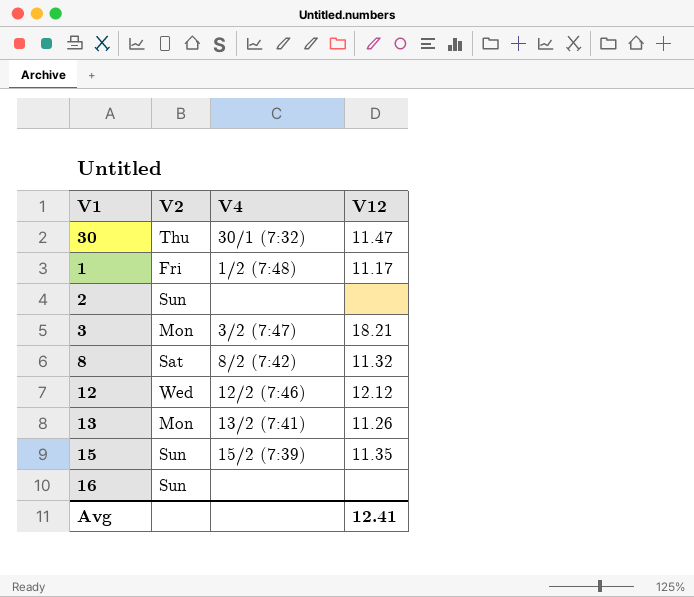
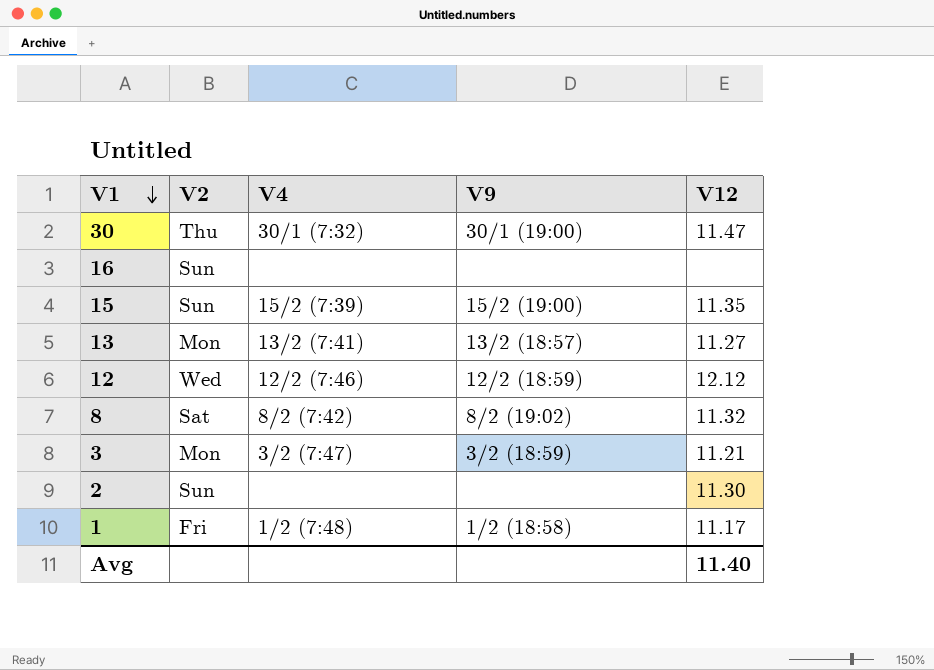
row order: none -> V1 descending
column V9 | position: none -> 4
13 | V12: 11.26 -> 11.27
3 | V12: 18.21 -> 11.21
2 | V12: none -> 11.30
Avg | V12: 12.41 -> 11.40

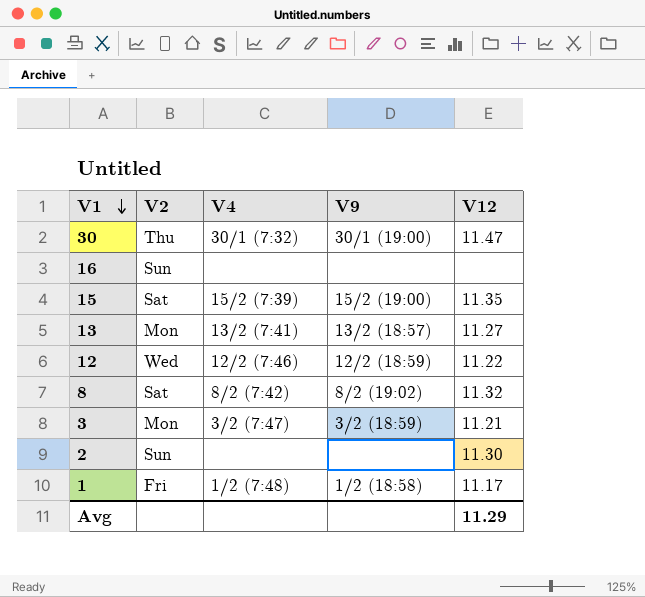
15 | V2: Sun -> Sat
12 | V12: 12.12 -> 11.22
Avg | V12: 11.40 -> 11.29

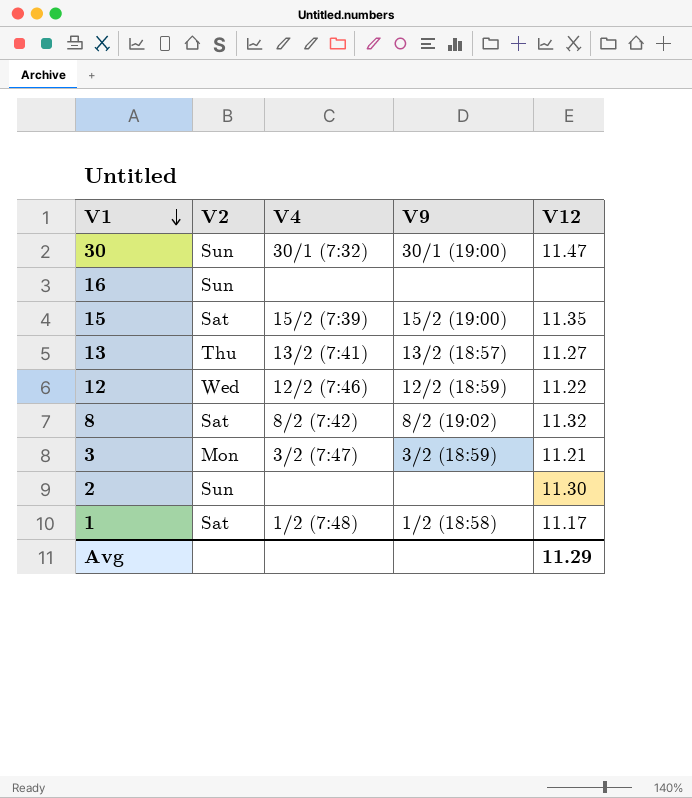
30 | V2: Thu -> Sun
13 | V2: Mon -> Thu
1 | V2: Fri -> Sat

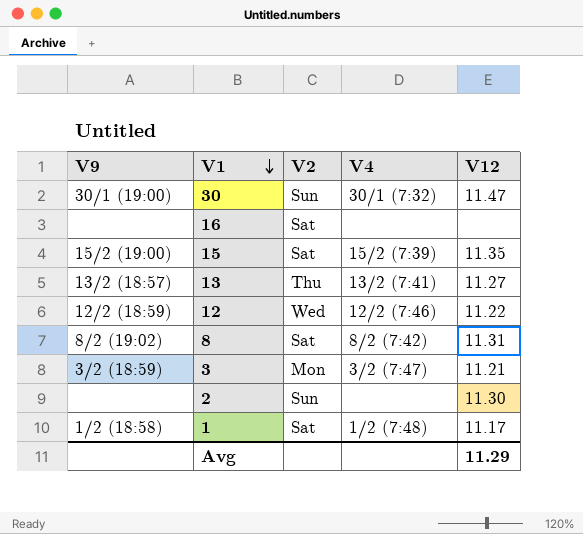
column V9 | position: 4 -> 1
16 | V2: Sun -> Sat
8 | V12: 11.32 -> 11.31

